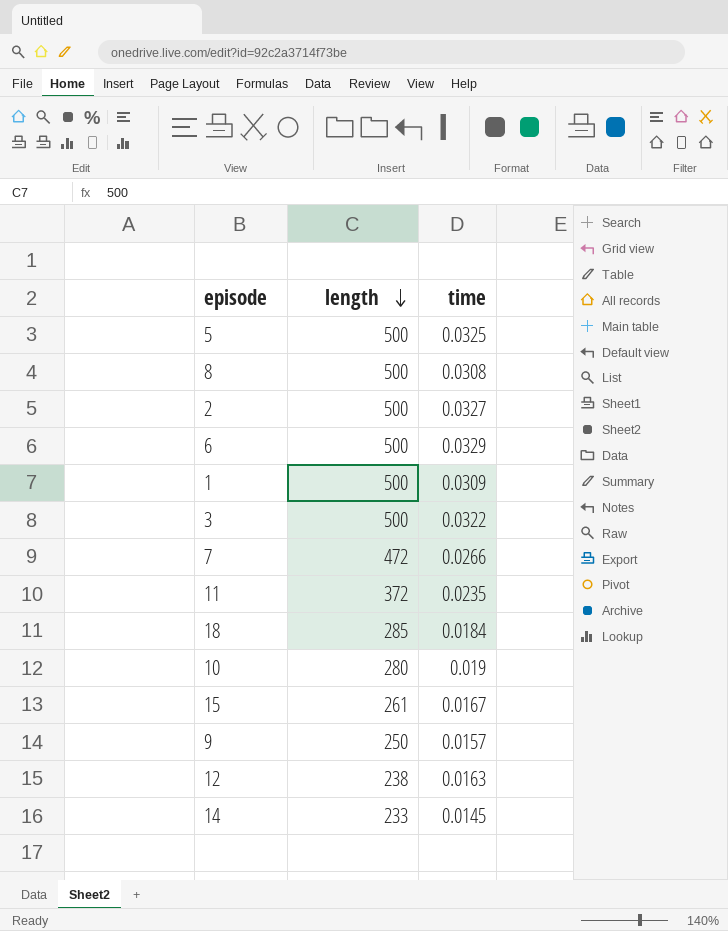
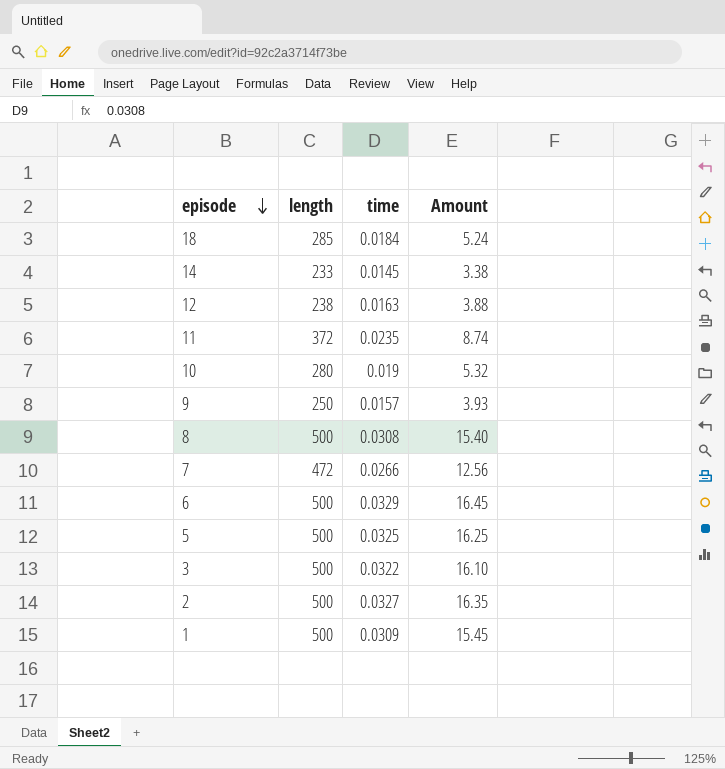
row order: length descending -> episode descending
column Amount | formula: none -> [length] * [time]
row 15: 261 | 0.0167 -> none

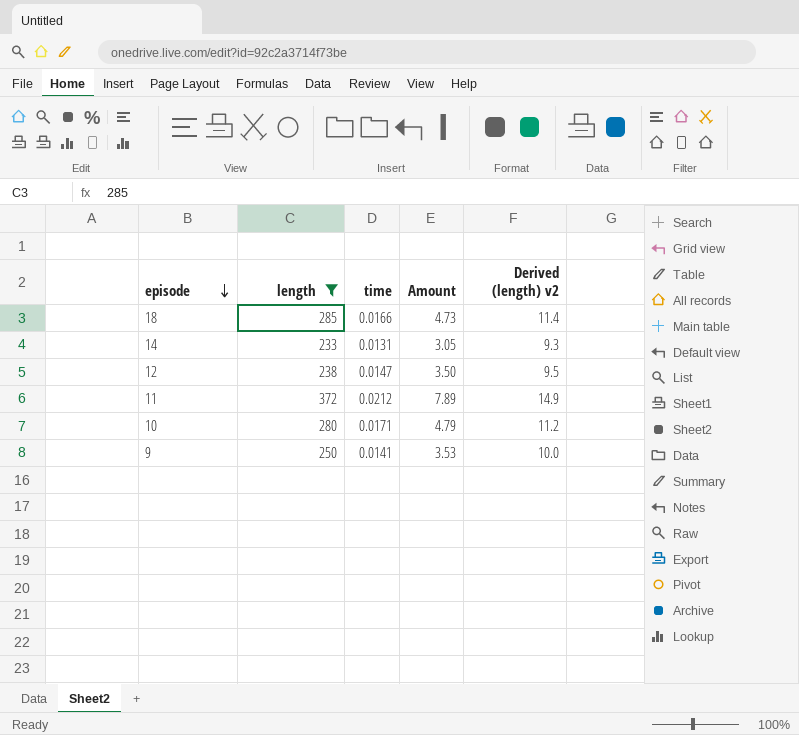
filter: none -> length <= 372
column Derived (length) v2 | formula: none -> [length] * 0.04
18 | time: 0.0184 -> 0.0166
18 | Amount: 5.24 -> 4.73
14 | time: 0.0145 -> 0.0131
14 | Amount: 3.38 -> 3.05
12 | time: 0.0163 -> 0.0147
12 | Amount: 3.88 -> 3.50
11 | time: 0.0235 -> 0.0212
11 | Amount: 8.74 -> 7.89
10 | time: 0.019 -> 0.0171
10 | Amount: 5.32 -> 4.79
9 | time: 0.0157 -> 0.0141
9 | Amount: 3.93 -> 3.53

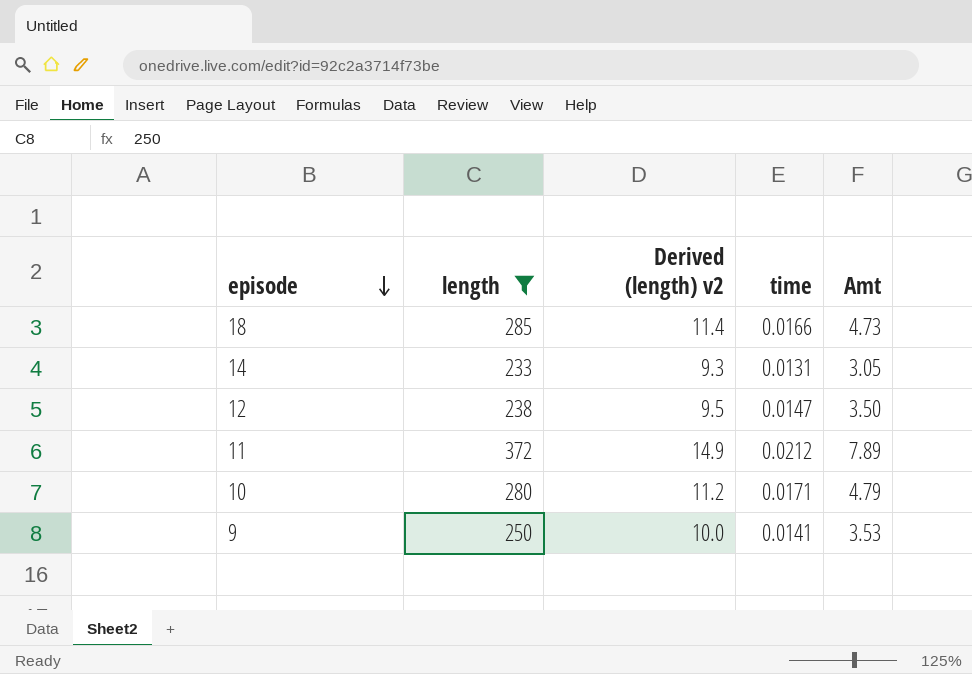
column Derived (length) v2 | position: 5 -> 3
column name: Amount -> Amt

